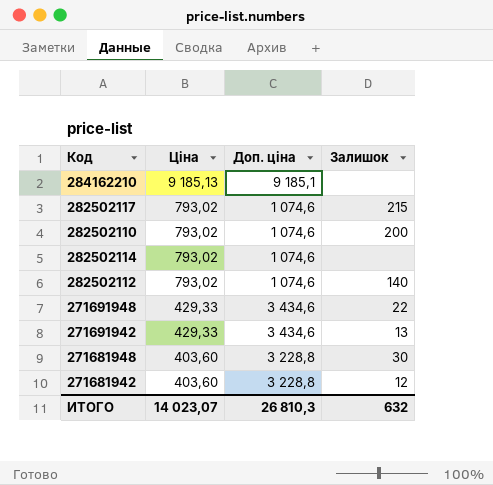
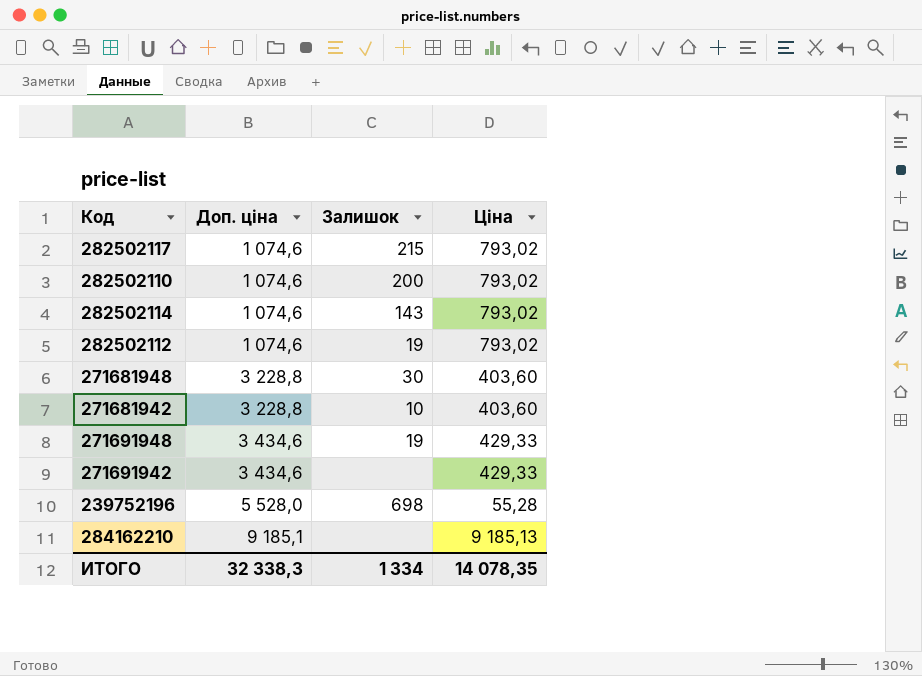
row order: Ціна descending -> Доп. ціна ascending
column Ціна | position: 2 -> 4
282502114 | Залишок: none -> 143
282502112 | Залишок: 140 -> 19
271681942 | Залишок: 12 -> 10
271691948 | Залишок: 22 -> 19
271691942 | Залишок: 13 -> none
row 239752196: none -> 5 528,0 | 698 | 55,28
ИТОГО | Доп. ціна: 26 810,3 -> 32 338,3
ИТОГО | Залишок: 632 -> 1 334
ИТОГО | Ціна: 14 023,07 -> 14 078,35

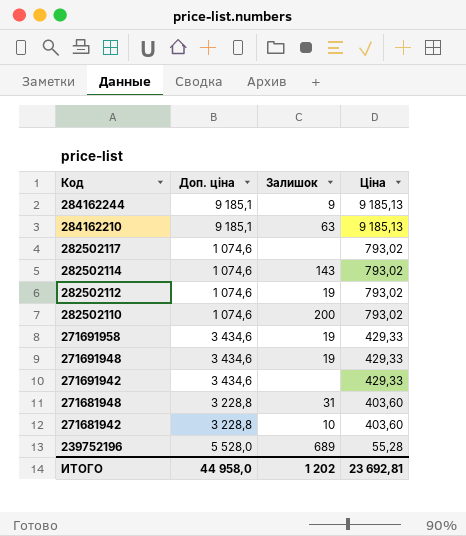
row order: Доп. ціна ascending -> Код descending
row 284162244: none -> 9 185,1 | 9 | 9 185,13
284162210 | Залишок: none -> 63
282502117 | Залишок: 215 -> none
row 271691958: none -> 3 434,6 | 19 | 429,33
271681948 | Залишок: 30 -> 31
239752196 | Залишок: 698 -> 689
ИТОГО | Доп. ціна: 32 338,3 -> 44 958,0
ИТОГО | Залишок: 1 334 -> 1 202
ИТОГО | Ціна: 14 078,35 -> 23 692,81

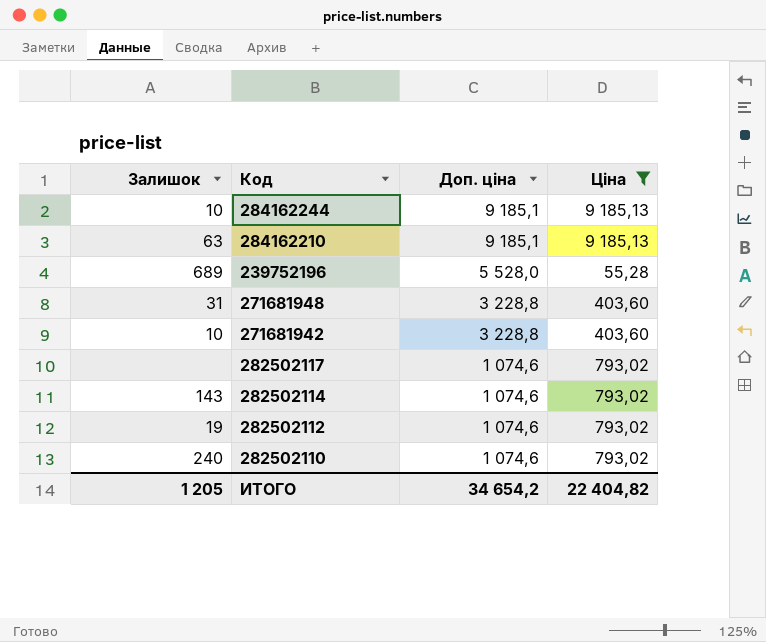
filter: none -> Ціна != 429,33
row order: Код descending -> Доп. ціна descending
column Залишок | position: 3 -> 1
284162244 | Залишок: 9 -> 10
282502110 | Залишок: 200 -> 240
ИТОГО | Залишок: 1 202 -> 1 205
ИТОГО | Доп. ціна: 44 958,0 -> 34 654,2
ИТОГО | Ціна: 23 692,81 -> 22 404,82

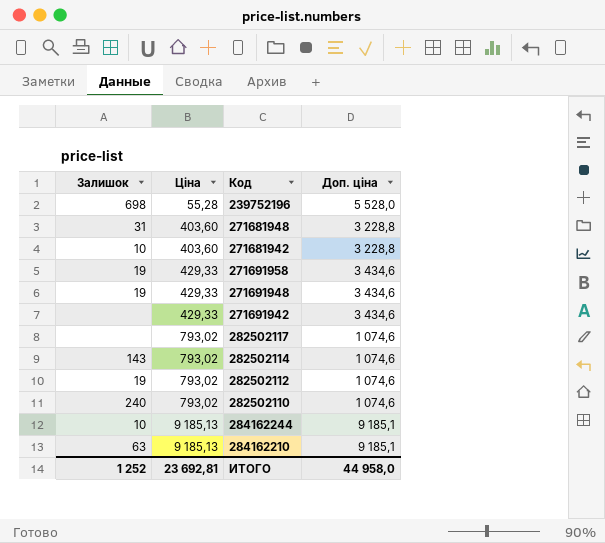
filter: Ціна != 429,33 -> none
row order: Доп. ціна descending -> Ціна ascending
column Ціна | position: 4 -> 2
239752196 | Залишок: 689 -> 698
ИТОГО | Залишок: 1 205 -> 1 252
ИТОГО | Ціна: 22 404,82 -> 23 692,81
ИТОГО | Доп. ціна: 34 654,2 -> 44 958,0

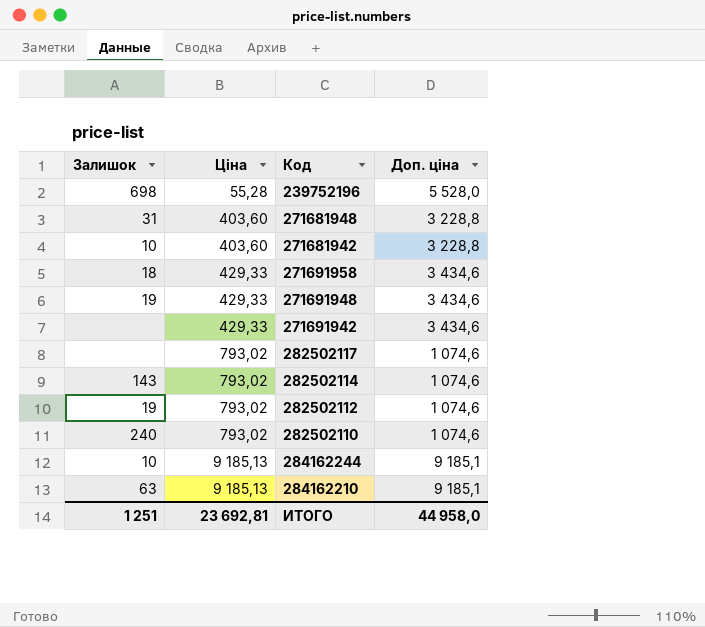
271691958 | Залишок: 19 -> 18
ИТОГО | Залишок: 1 252 -> 1 251

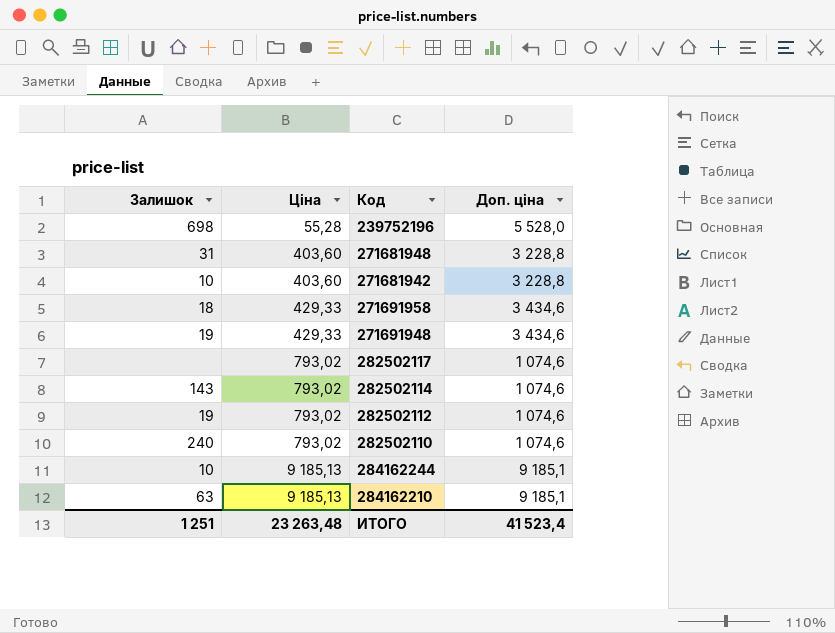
row 271691942: none | 429,33 | 3 434,6 -> none
ИТОГО | Ціна: 23 692,81 -> 23 263,48
ИТОГО | Доп. ціна: 44 958,0 -> 41 523,4

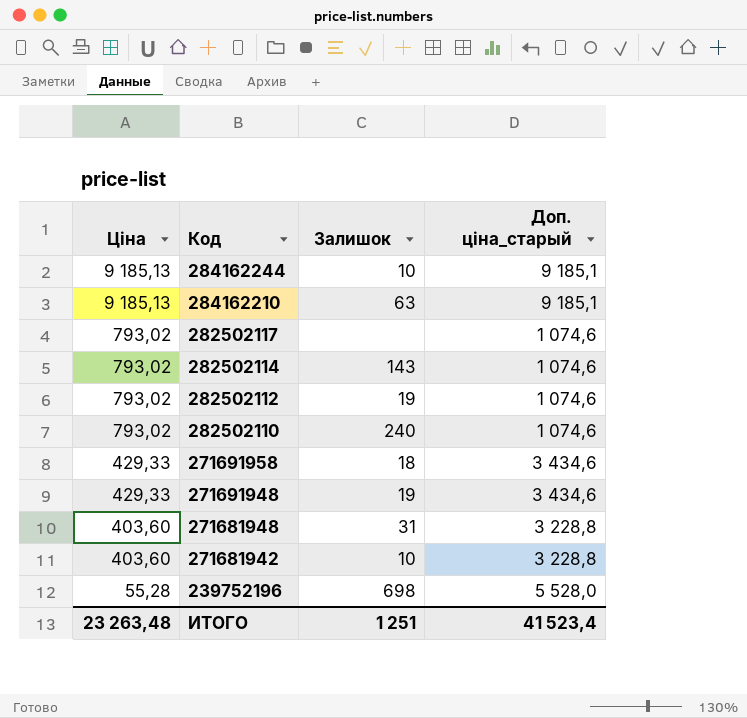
row order: Ціна ascending -> Ціна descending
column Залишок | position: 1 -> 3
column name: Доп. ціна -> Доп. ціна_старый

